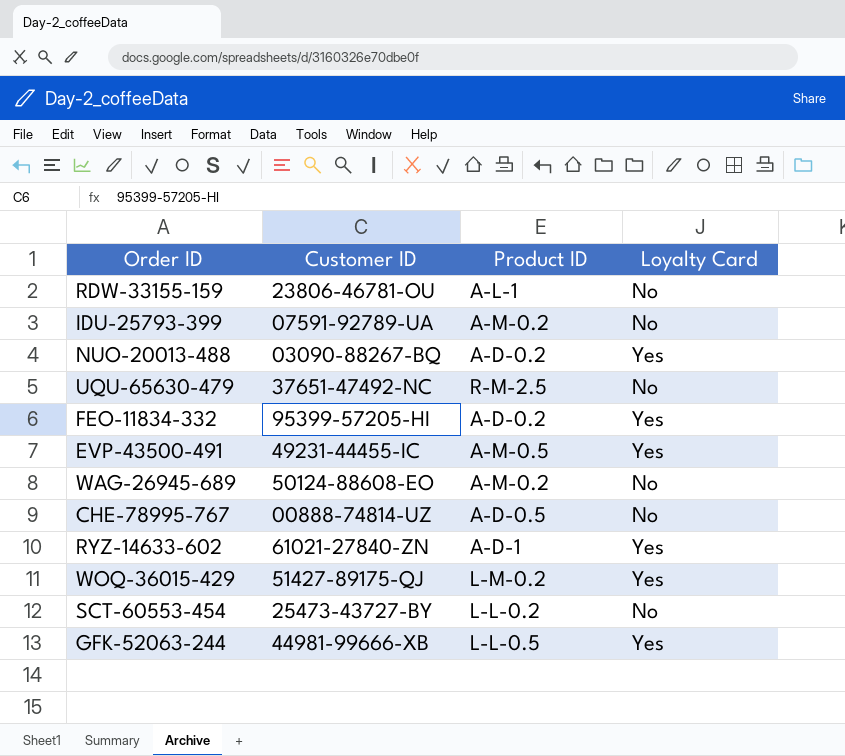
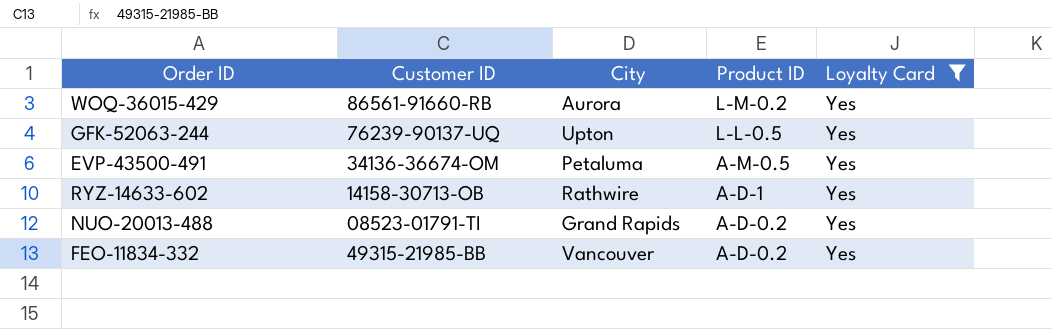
filter: none -> Loyalty Card = Yes
row order: none -> Product ID descending
column City | position: none -> 3
WOQ-36015-429 | Customer ID: 51427-89175-QJ -> 86561-91660-RB
GFK-52063-244 | Customer ID: 44981-99666-XB -> 76239-90137-UQ
EVP-43500-491 | Customer ID: 49231-44455-IC -> 34136-36674-OM
RYZ-14633-602 | Customer ID: 61021-27840-ZN -> 14158-30713-OB
NUO-20013-488 | Customer ID: 03090-88267-BQ -> 08523-01791-TI
FEO-11834-332 | Customer ID: 95399-57205-HI -> 49315-21985-BB

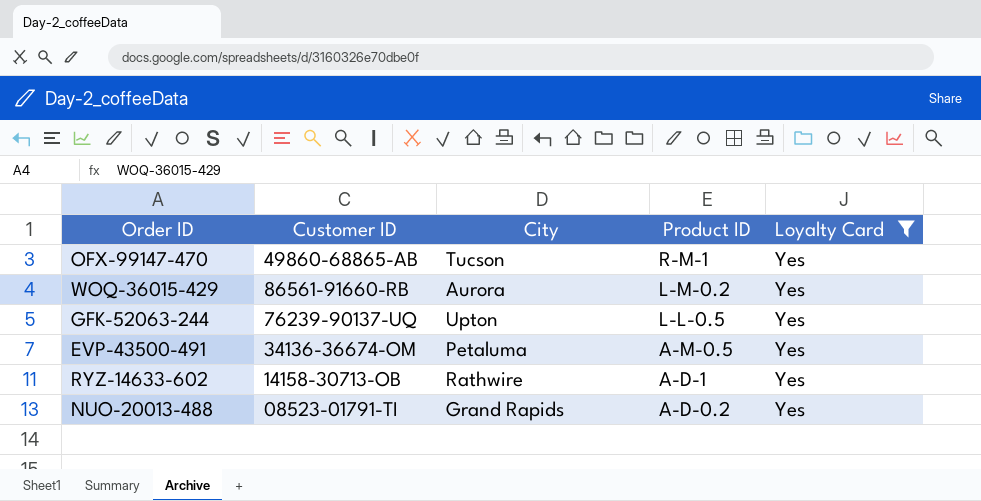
row FEO-11834-332: 49315-21985-BB | Vancouver | A-D-0.2 | Yes -> none
row OFX-99147-470: none -> 49860-68865-AB | Tucson | R-M-1 | Yes

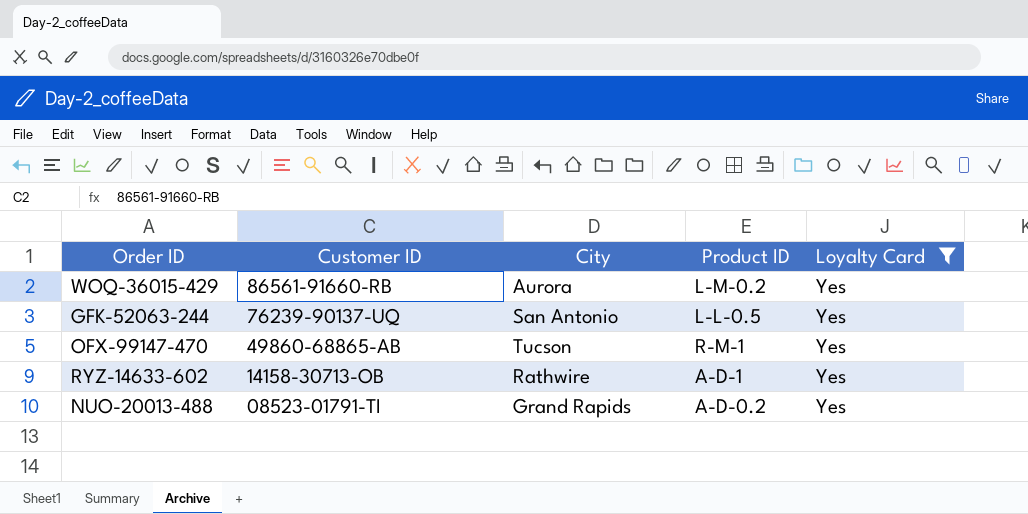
row order: Product ID descending -> Customer ID descending
row EVP-43500-491: 34136-36674-OM | Petaluma | A-M-0.5 | Yes -> none
GFK-52063-244 | City: Upton -> San Antonio

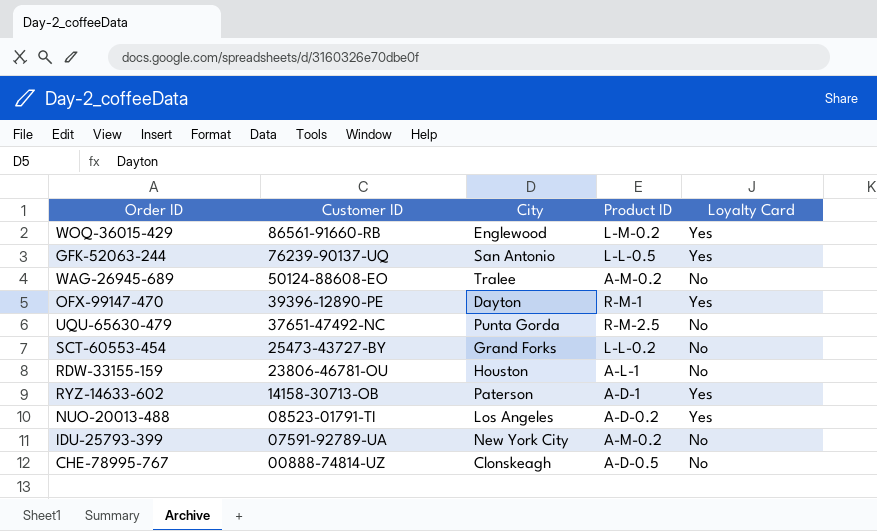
filter: Loyalty Card = Yes -> none
WOQ-36015-429 | City: Aurora -> Englewood
OFX-99147-470 | Customer ID: 49860-68865-AB -> 39396-12890-PE
OFX-99147-470 | City: Tucson -> Dayton
RYZ-14633-602 | City: Rathwire -> Paterson
NUO-20013-488 | City: Grand Rapids -> Los Angeles

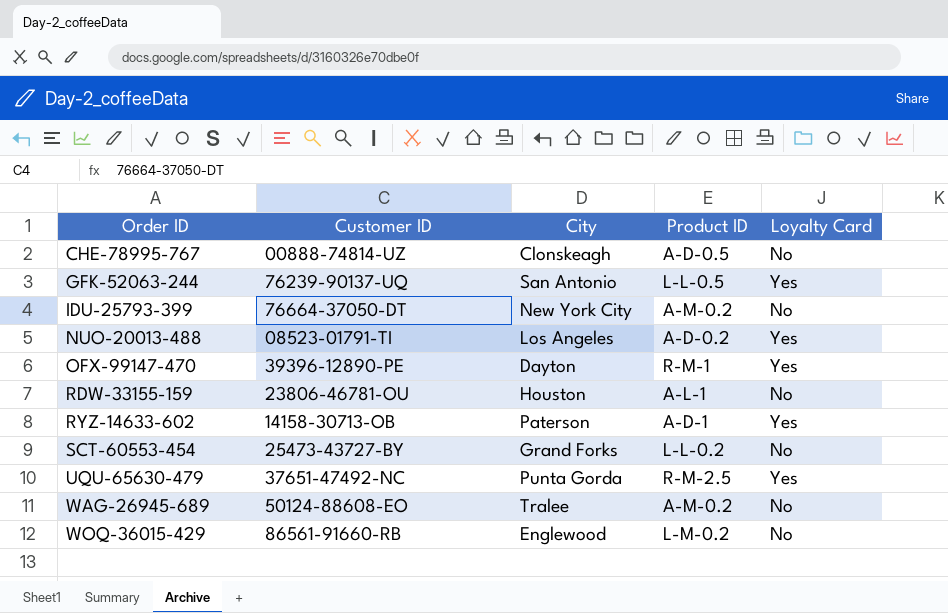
row order: Customer ID descending -> Order ID ascending
IDU-25793-399 | Customer ID: 07591-92789-UA -> 76664-37050-DT
UQU-65630-479 | Loyalty Card: No -> Yes
WOQ-36015-429 | Loyalty Card: Yes -> No

